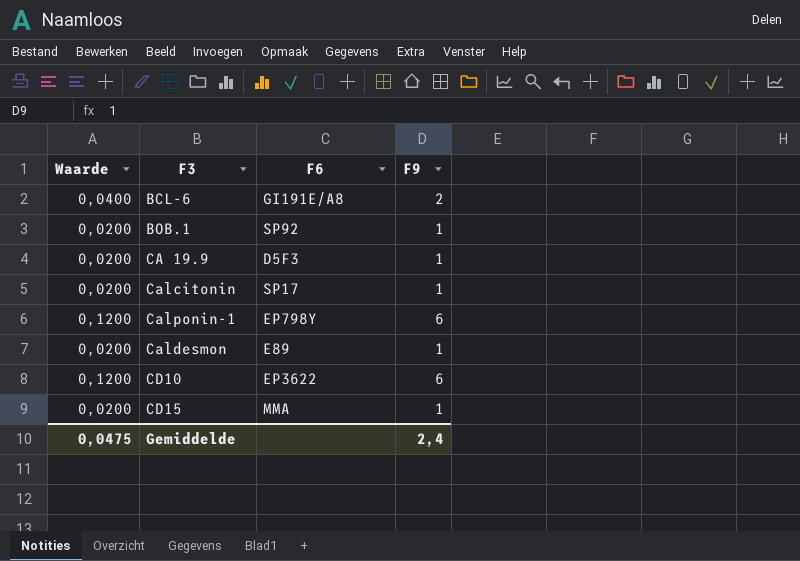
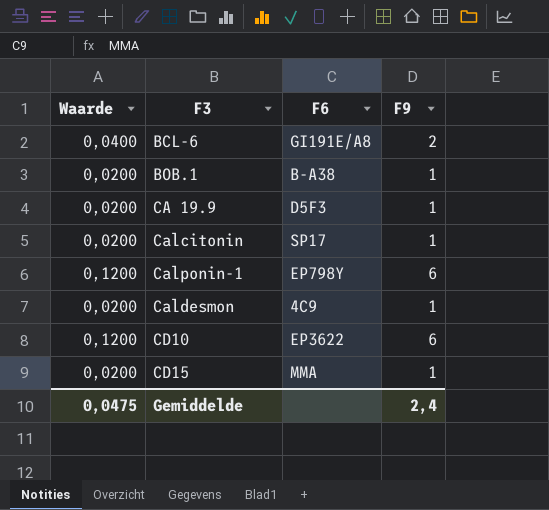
BOB.1 | F6: SP92 -> B-A38
Caldesmon | F6: E89 -> 4C9

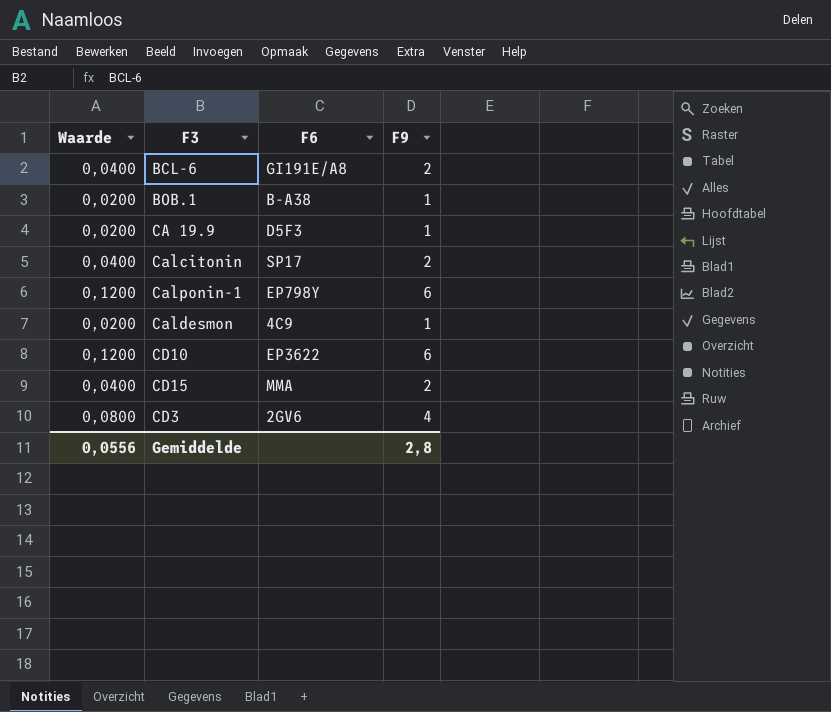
Calcitonin | Waarde: 0,0200 -> 0,0400
Calcitonin | F9: 1 -> 2
CD15 | Waarde: 0,0200 -> 0,0400
CD15 | F9: 1 -> 2
row CD3: none -> 0,0800 | 2GV6 | 4
Gemiddelde | Waarde: 0,0475 -> 0,0556
Gemiddelde | F9: 2,4 -> 2,8

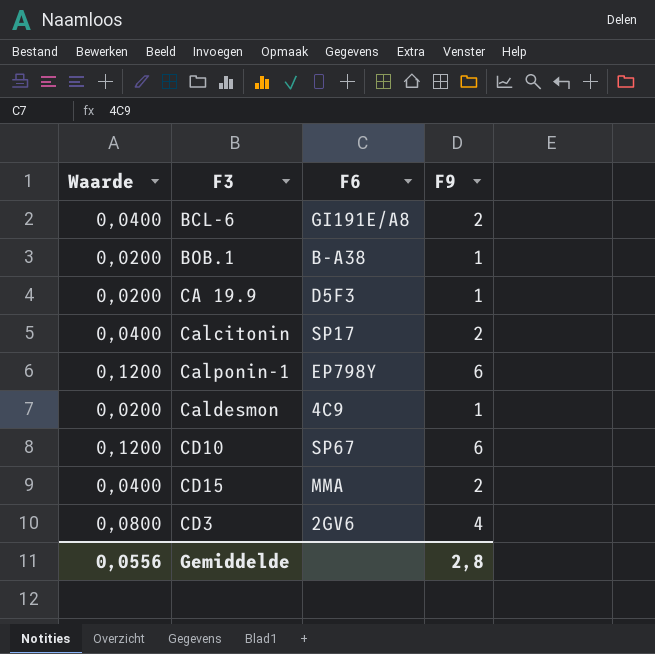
CD10 | F6: EP3622 -> SP67

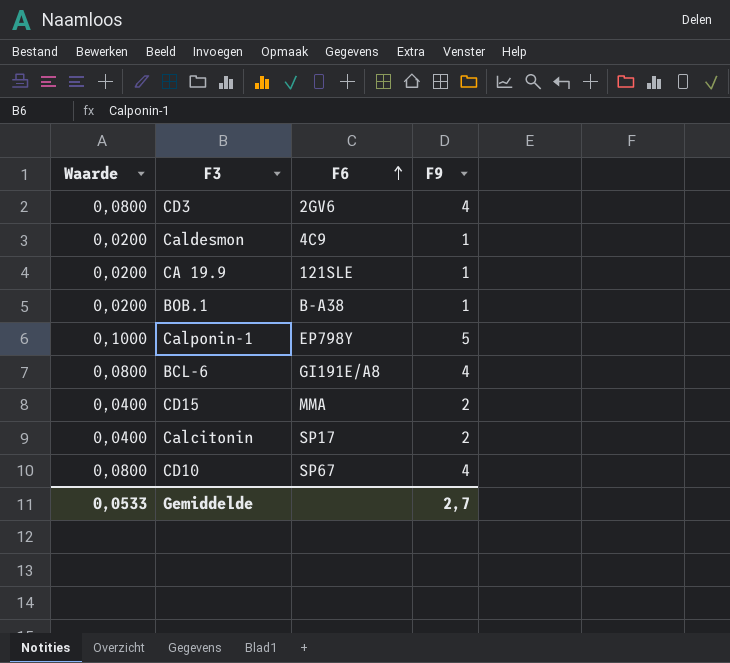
row order: none -> F6 ascending
CA 19.9 | F6: D5F3 -> 121SLE
Calponin-1 | Waarde: 0,1200 -> 0,1000
Calponin-1 | F9: 6 -> 5
BCL-6 | Waarde: 0,0400 -> 0,0800
BCL-6 | F9: 2 -> 4
CD10 | Waarde: 0,1200 -> 0,0800
CD10 | F9: 6 -> 4
Gemiddelde | Waarde: 0,0556 -> 0,0533
Gemiddelde | F9: 2,8 -> 2,7

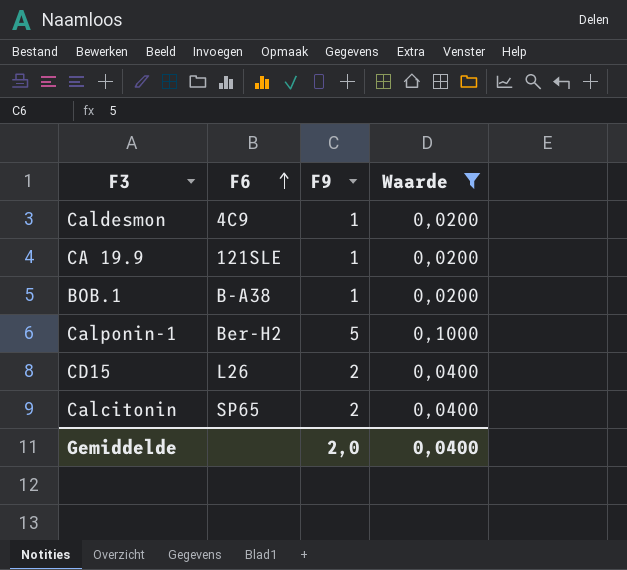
filter: none -> Waarde != 0,0800
column Waarde | position: 1 -> 4
Calponin-1 | F6: EP798Y -> Ber-H2
CD15 | F6: MMA -> L26
Calcitonin | F6: SP17 -> SP65
Gemiddelde | F9: 2,7 -> 2,0
Gemiddelde | Waarde: 0,0533 -> 0,0400

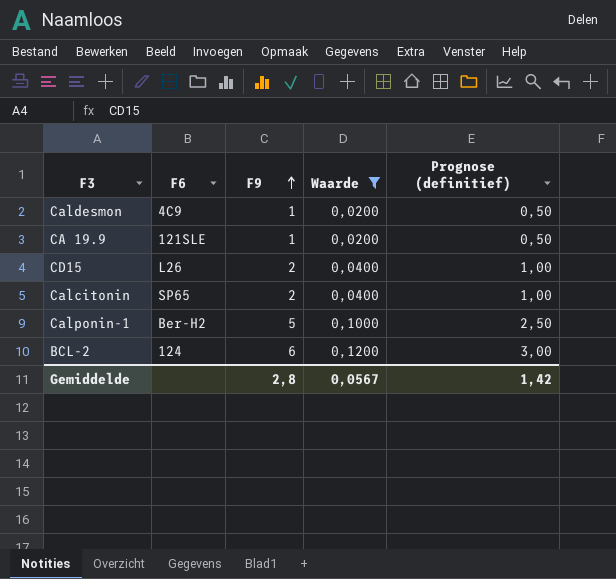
row order: F6 ascending -> F9 ascending
column Prognose (definitief) | formula: none -> [F9] * 0,5
row BOB.1: B-A38 | 1 | 0,0200 -> none
row BCL-2: none -> 124 | 6 | 0,1200 | 3,00
Gemiddelde | F9: 2,0 -> 2,8
Gemiddelde | Waarde: 0,0400 -> 0,0567

